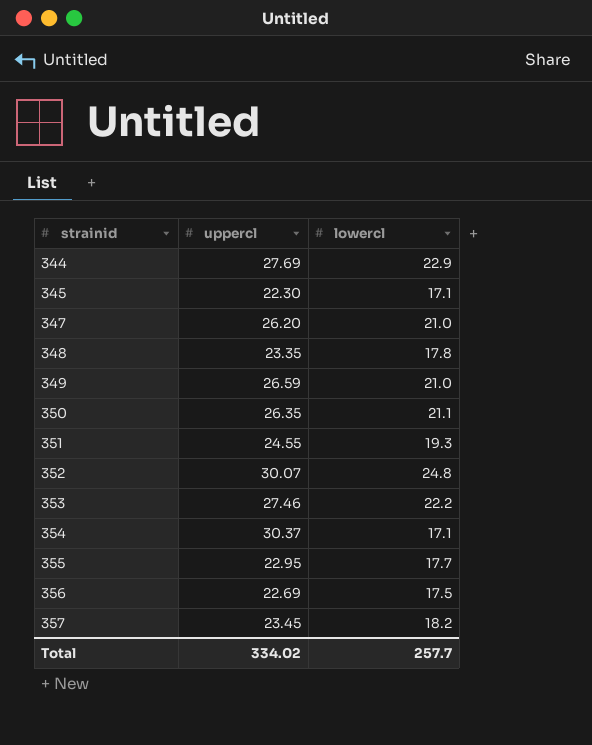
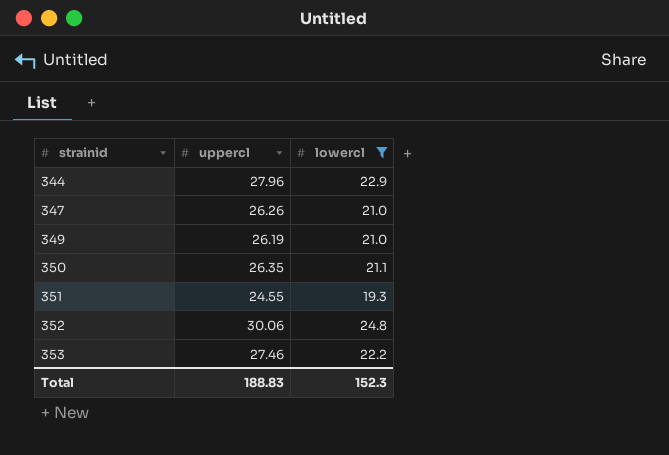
filter: none -> lowercl >= 19.3
344 | uppercl: 27.69 -> 27.96
347 | uppercl: 26.20 -> 26.26
349 | uppercl: 26.59 -> 26.19
352 | uppercl: 30.07 -> 30.06
Total | uppercl: 334.02 -> 188.83
Total | lowercl: 257.7 -> 152.3

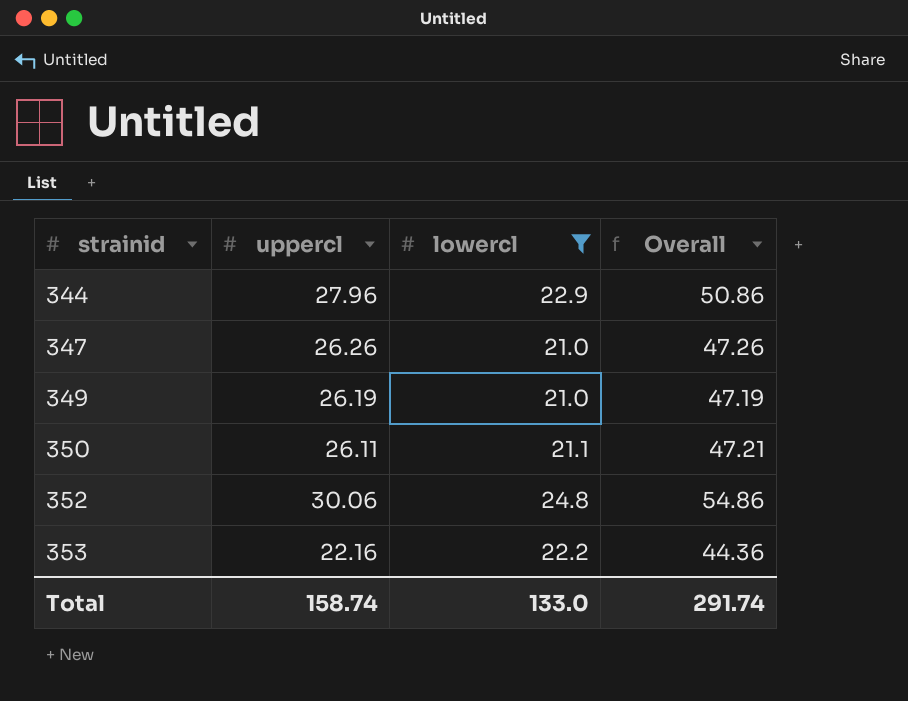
column Overall | formula: none -> [uppercl] + [lowercl]
row 351: 24.55 | 19.3 -> none
350 | uppercl: 26.35 -> 26.11
353 | uppercl: 27.46 -> 22.16
Total | uppercl: 188.83 -> 158.74
Total | lowercl: 152.3 -> 133.0

